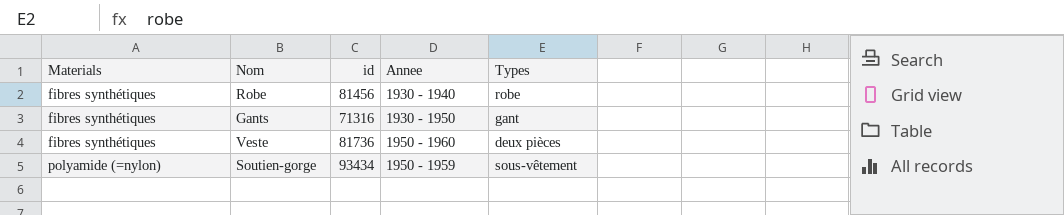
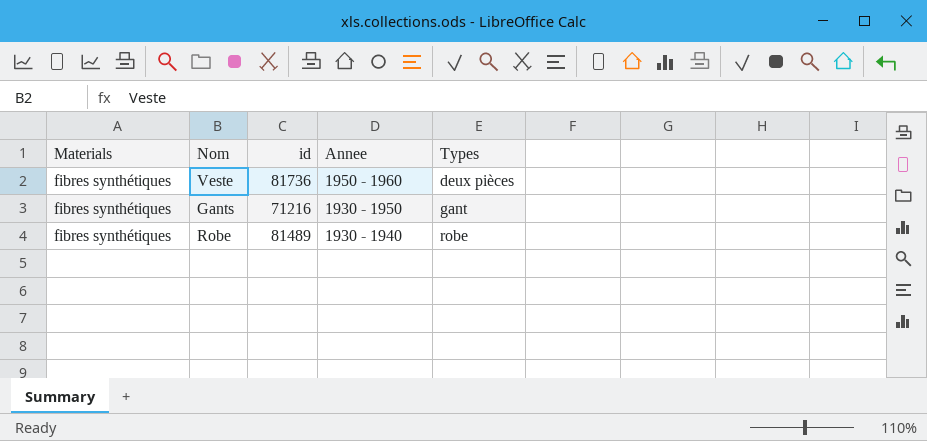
row order: Materials ascending -> Annee descending
row Soutien-gorge: polyamide (=nylon) | 93434 | 1950 - 1959 | sous-vêtement -> none
Gants | id: 71316 -> 71216
Robe | id: 81456 -> 81489

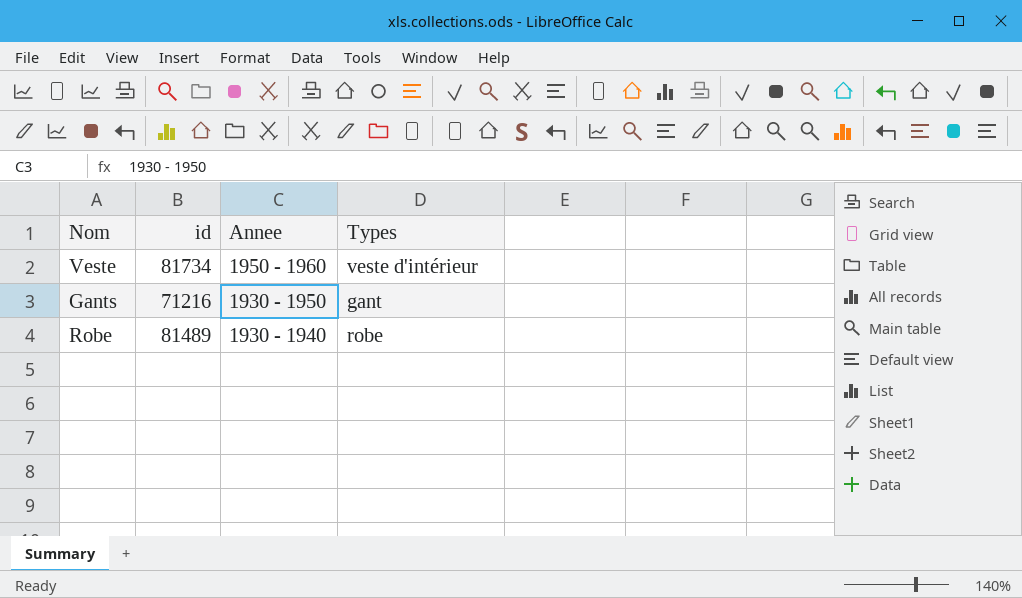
column Materials | position: 1 -> none
Veste | id: 81736 -> 81734
Veste | Types: deux pièces -> veste d'intérieur

